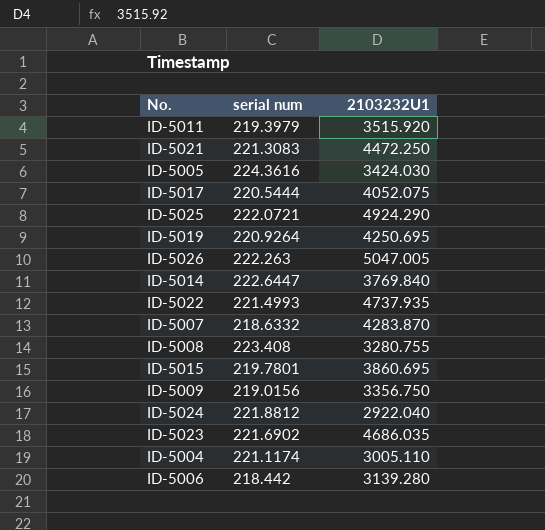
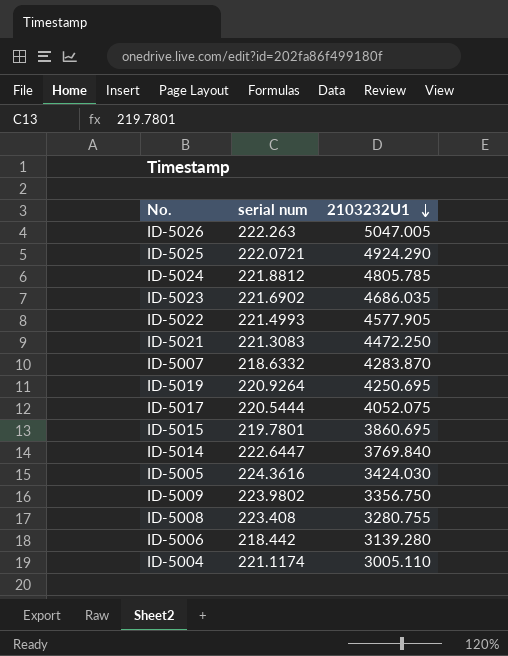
row order: none -> 2103232U1 descending
row ID-5011: 219.3979 | 3515.920 -> none
ID-5024 | 2103232U1: 2922.040 -> 4805.785
ID-5022 | 2103232U1: 4737.935 -> 4577.905
ID-5009 | serial num: 219.0156 -> 223.9802

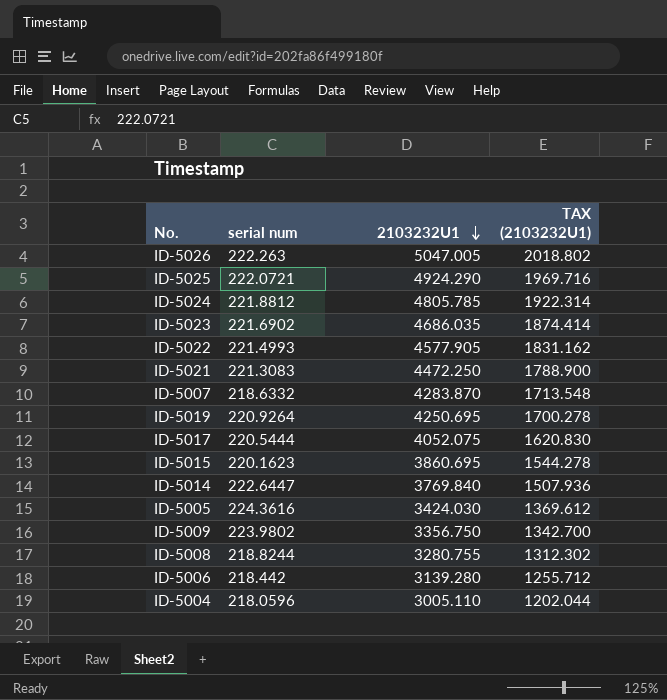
column TAX (2103232U1) | formula: none -> [2103232U1] * 0.4
ID-5015 | serial num: 219.7801 -> 220.1623
ID-5008 | serial num: 223.408 -> 218.8244
ID-5004 | serial num: 221.1174 -> 218.0596

